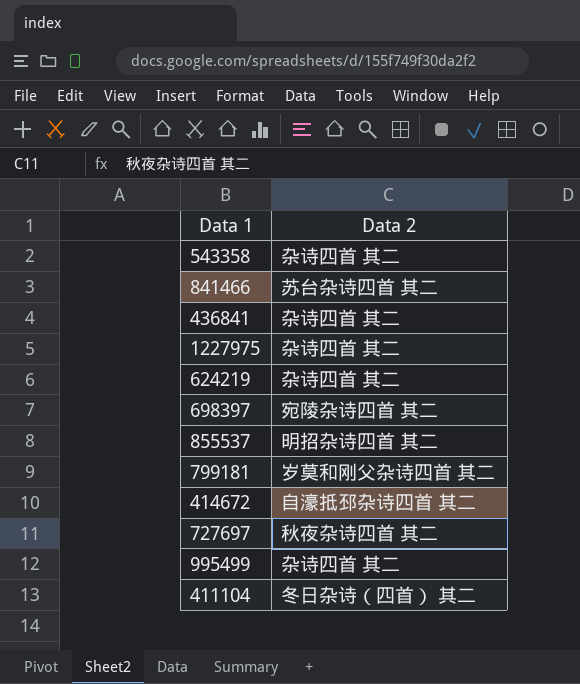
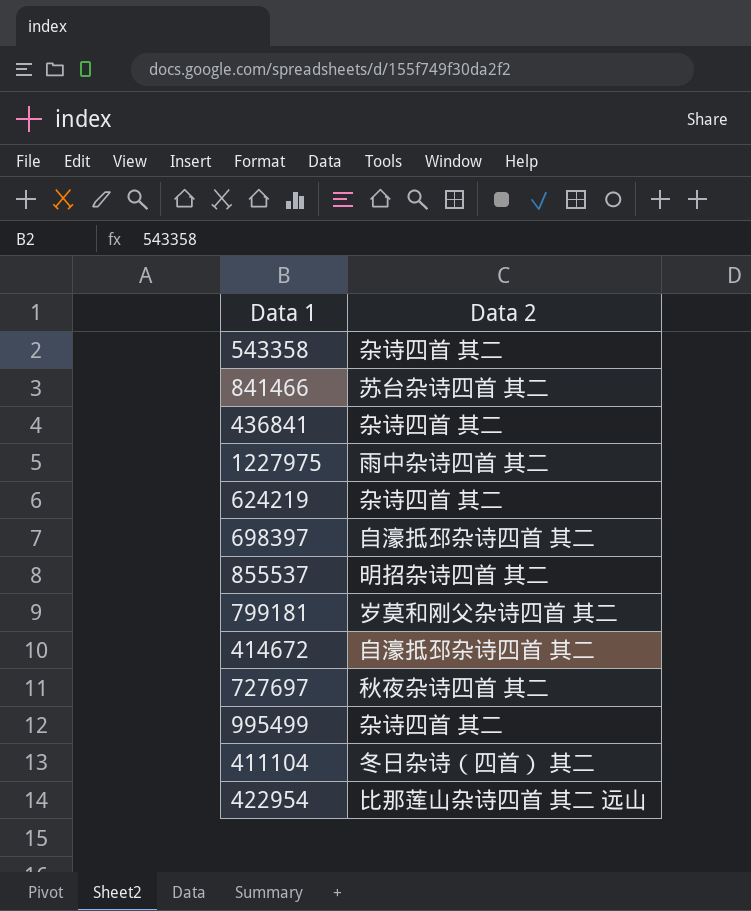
1227975 | Data 2: 杂诗四首 其二 -> 雨中杂诗四首 其二
698397 | Data 2: 宛陵杂诗四首 其二 -> 自濠抵邳杂诗四首 其二
row 422954: none -> 比那莲山杂诗四首 其二 远山

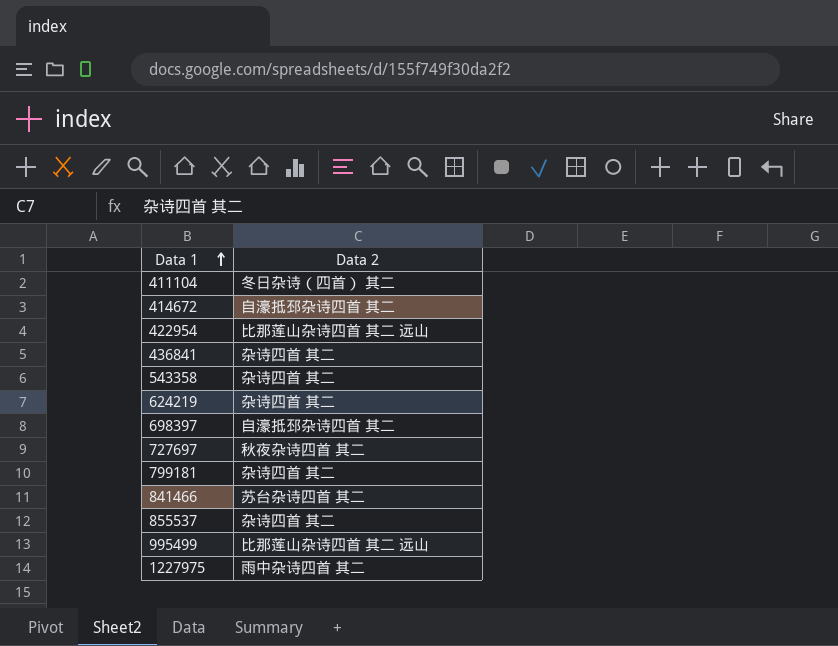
row order: none -> Data 1 ascending
799181 | Data 2: 岁莫和刚父杂诗四首 其二 -> 杂诗四首 其二
855537 | Data 2: 明招杂诗四首 其二 -> 杂诗四首 其二
995499 | Data 2: 杂诗四首 其二 -> 比那莲山杂诗四首 其二 远山

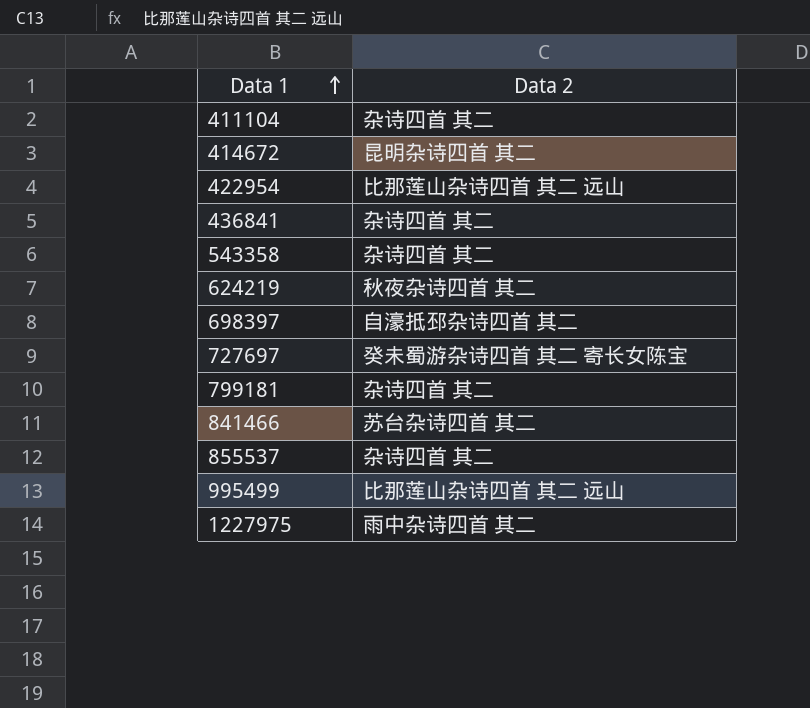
411104 | Data 2: 冬日杂诗（四首） 其二 -> 杂诗四首 其二
414672 | Data 2: 自濠抵邳杂诗四首 其二 -> 昆明杂诗四首 其二
624219 | Data 2: 杂诗四首 其二 -> 秋夜杂诗四首 其二
727697 | Data 2: 秋夜杂诗四首 其二 -> 癸未蜀游杂诗四首 其二 寄长女陈宝

